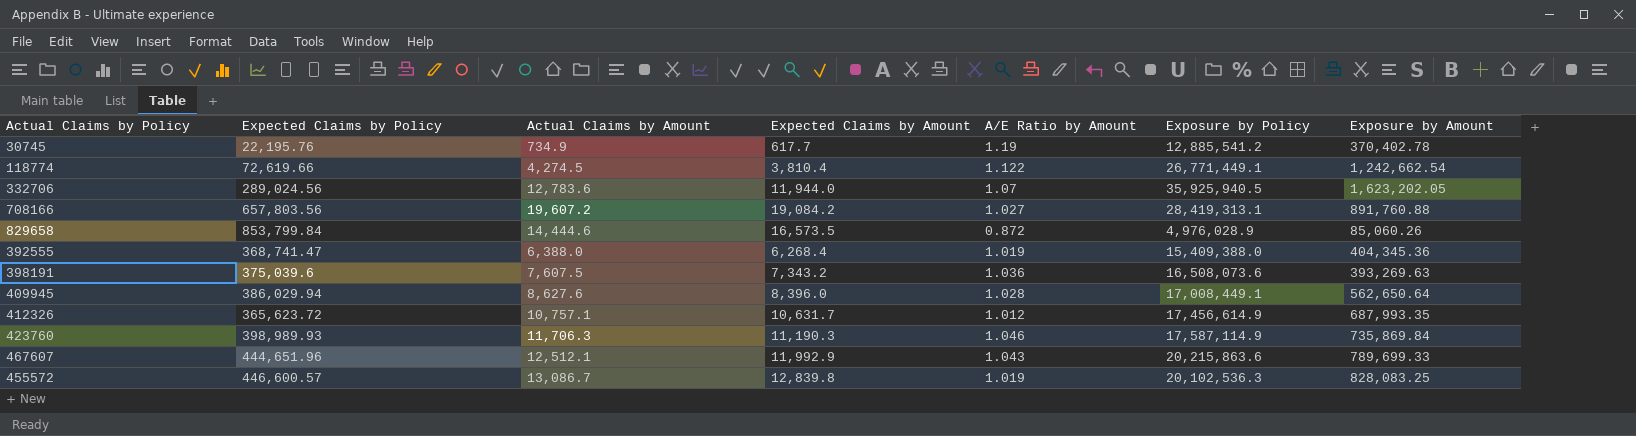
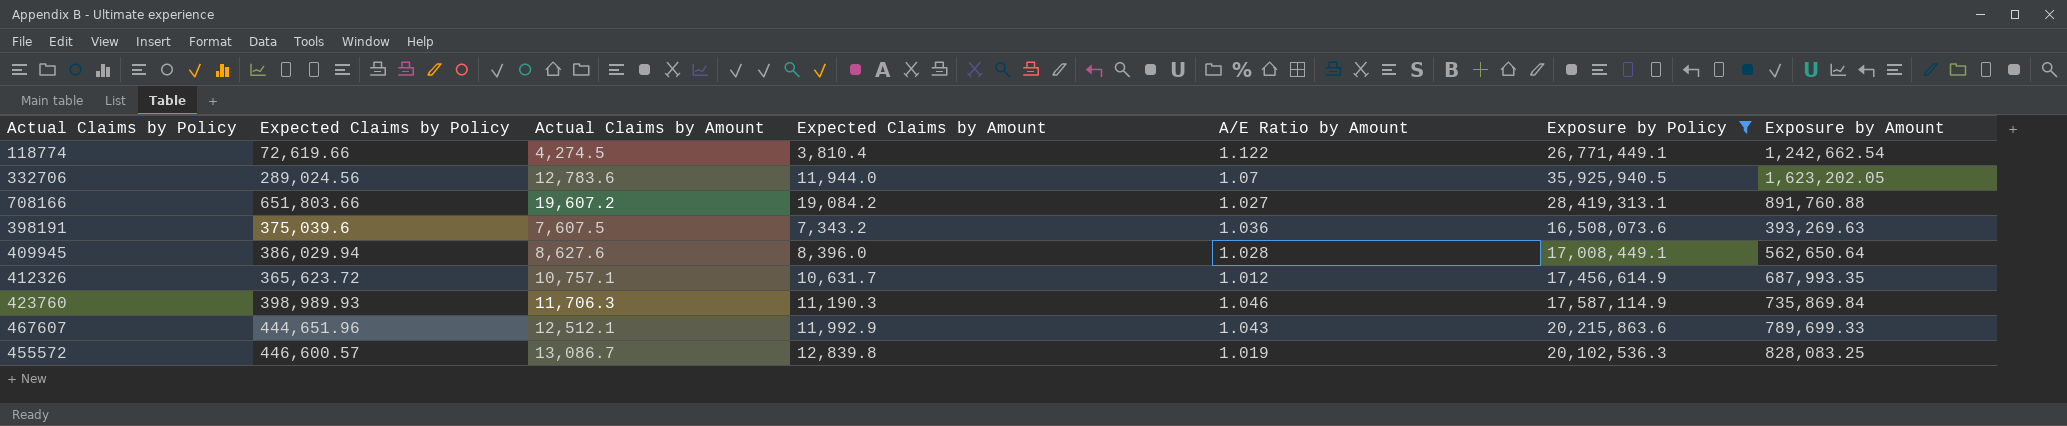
filter: none -> Exposure by Policy >= 16,508,073.6
708166 | Expected Claims by Policy: 657,803.56 -> 651,803.66

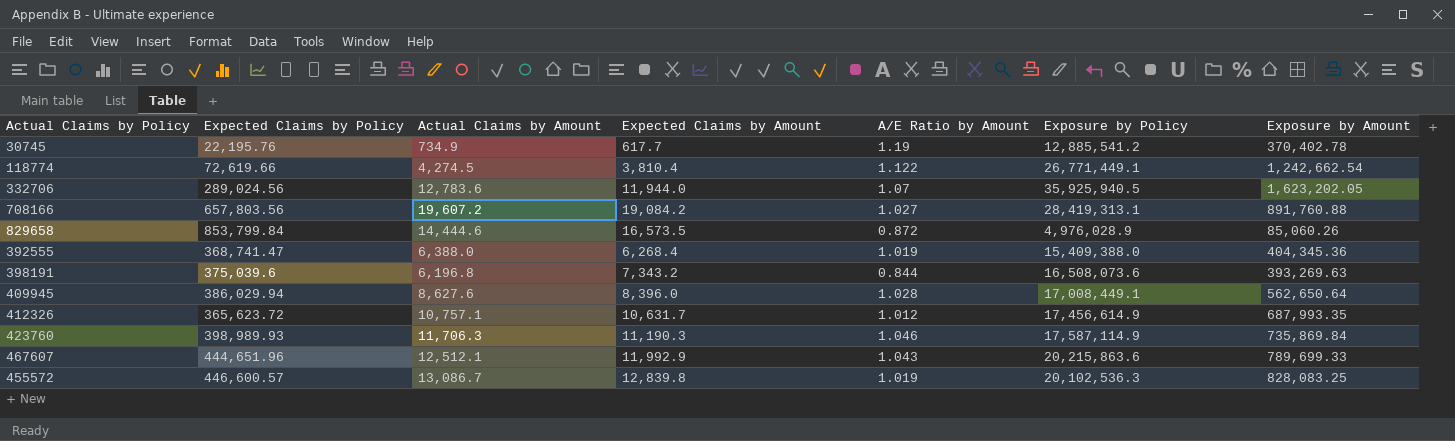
filter: Exposure by Policy >= 16,508,073.6 -> none
708166 | Expected Claims by Policy: 651,803.66 -> 657,803.56
398191 | Actual Claims by Amount: 7,607.5 -> 6,196.8
398191 | A/E Ratio by Amount: 1.036 -> 0.844

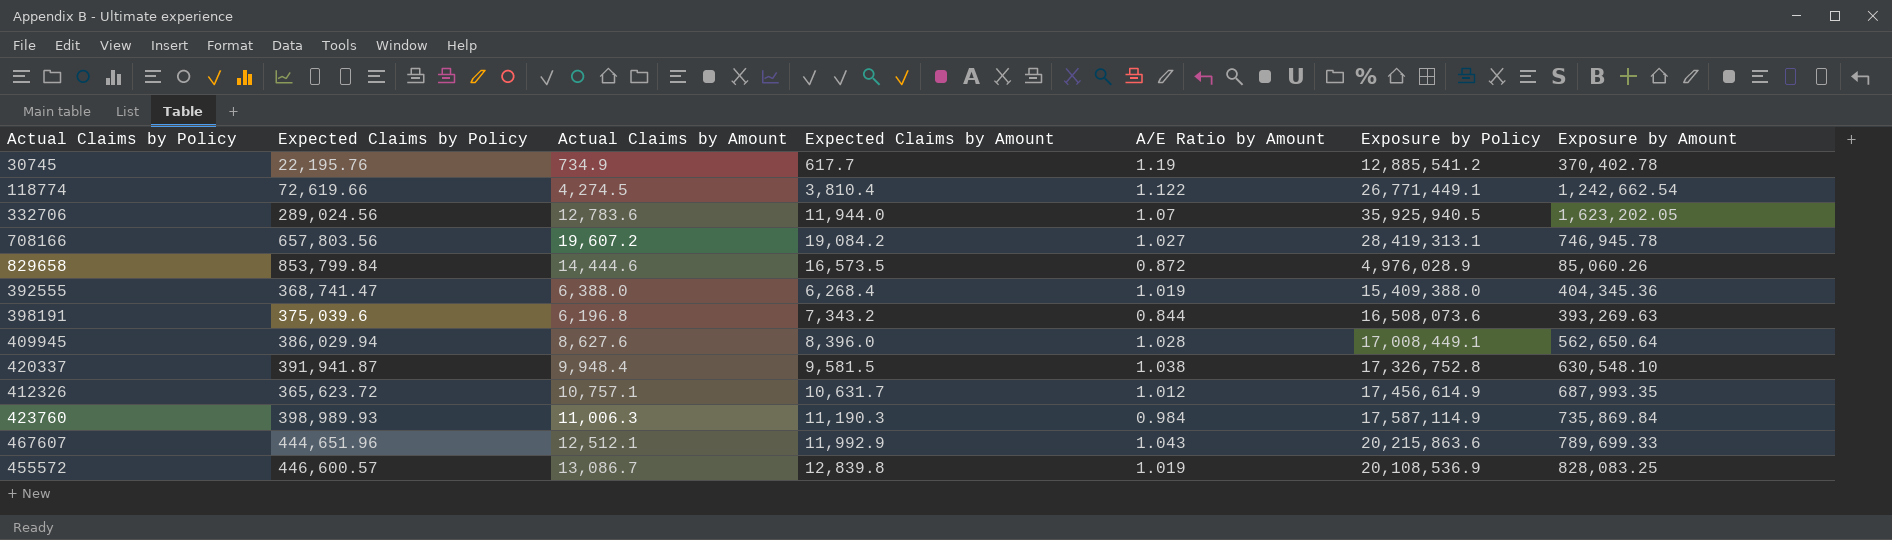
708166 | Exposure by Amount: 891,760.88 -> 746,945.78
row 420337: none -> 391,941.87 | 9,948.4 | 9,581.5 | 1.038 | 17,326,752.8 | 630,548.10
423760 | Actual Claims by Amount: 11,706.3 -> 11,006.3
423760 | A/E Ratio by Amount: 1.046 -> 0.984
455572 | Exposure by Policy: 20,102,536.3 -> 20,108,536.9

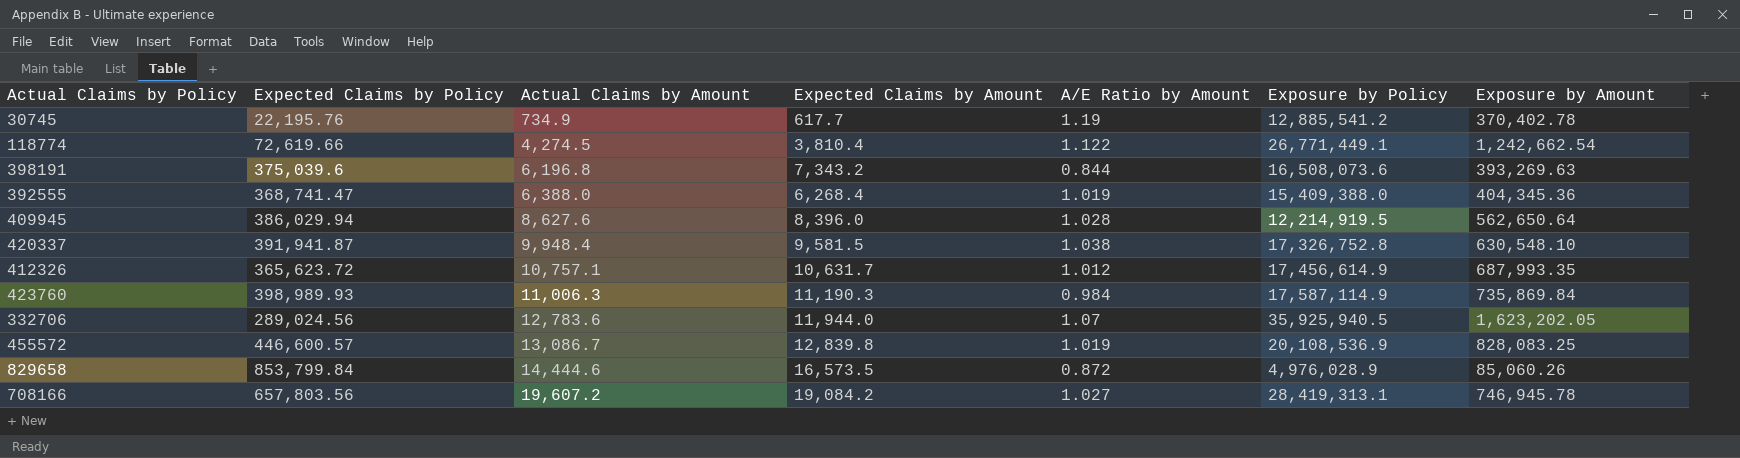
row order: none -> Actual Claims by Amount ascending
row 467607: 444,651.96 | 12,512.1 | 11,992.9 | 1.043 | 20,215,863.6 | 789,699.33 -> none
409945 | Exposure by Policy: 17,008,449.1 -> 12,214,919.5

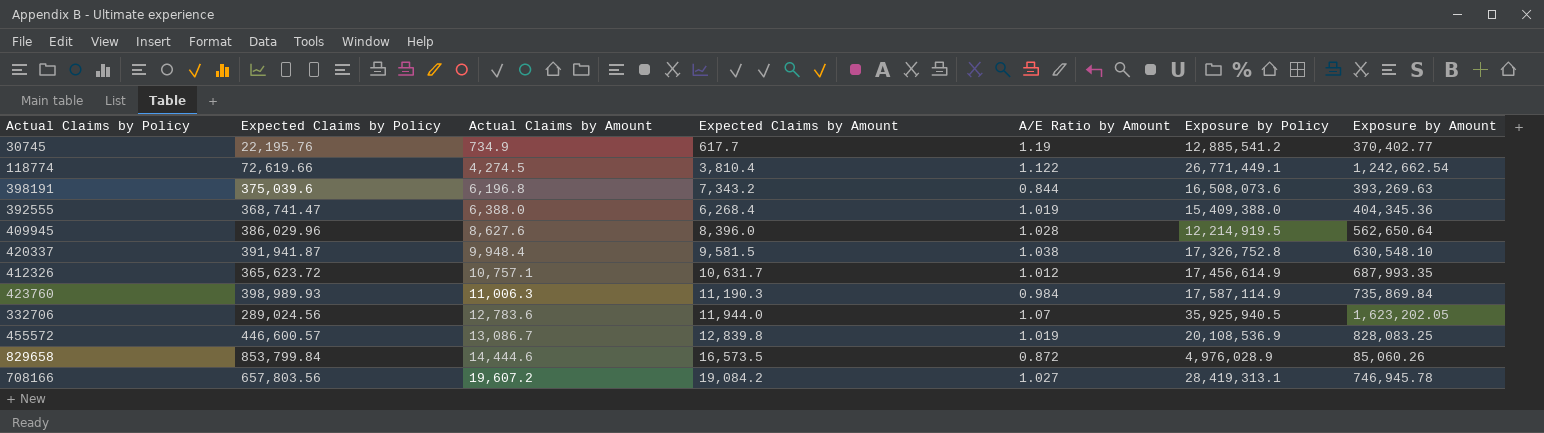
30745 | Exposure by Amount: 370,402.78 -> 370,402.77
409945 | Expected Claims by Policy: 386,029.94 -> 386,029.96

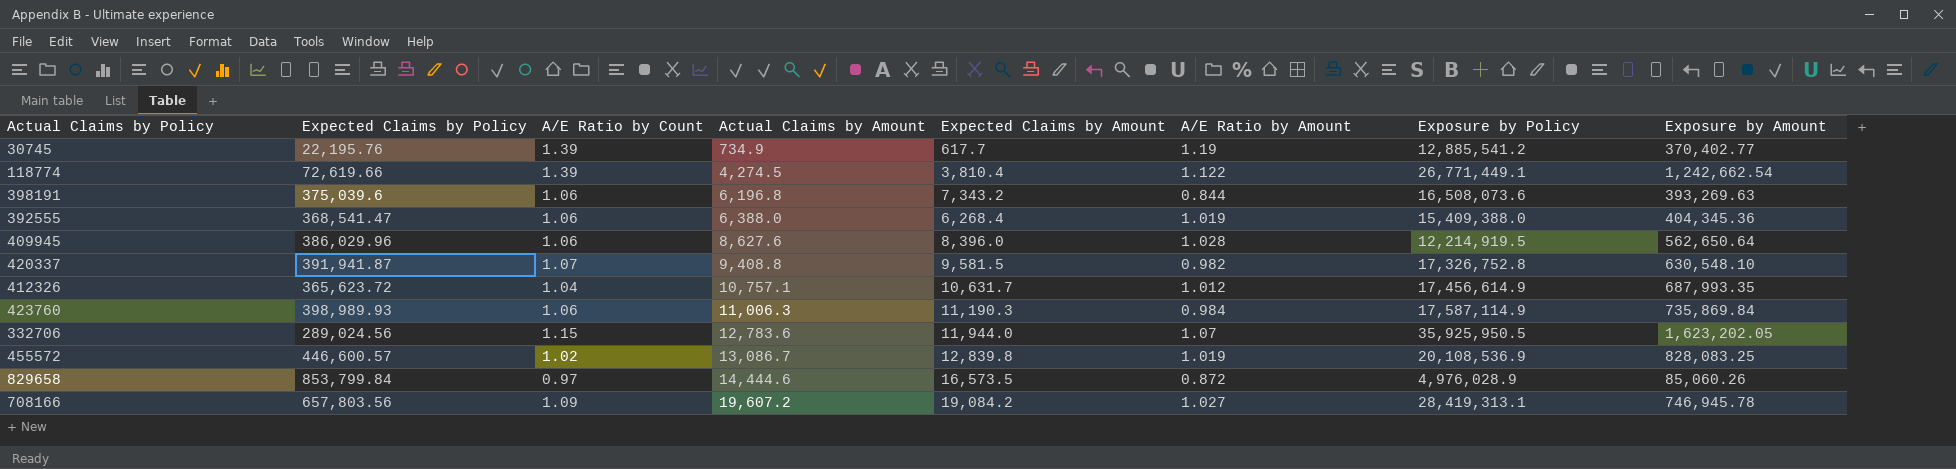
column A/E Ratio by Count | position: none -> 3
392555 | Expected Claims by Policy: 368,741.47 -> 368,541.47
420337 | Actual Claims by Amount: 9,948.4 -> 9,408.8
420337 | A/E Ratio by Amount: 1.038 -> 0.982
332706 | Exposure by Policy: 35,925,940.5 -> 35,925,950.5

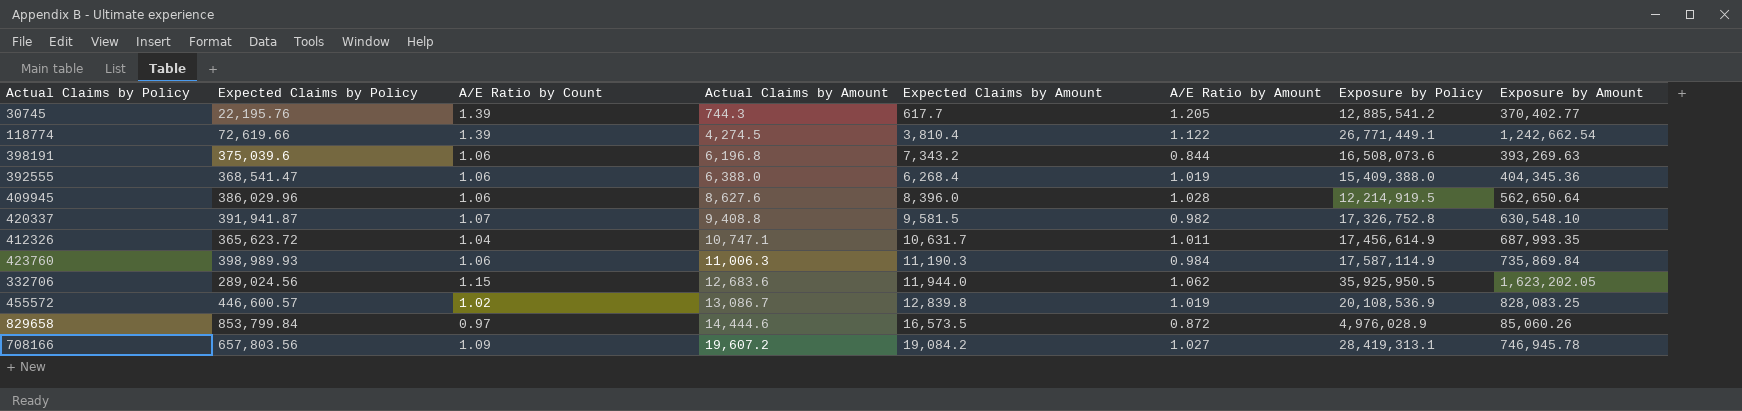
30745 | Actual Claims by Amount: 734.9 -> 744.3
30745 | A/E Ratio by Amount: 1.19 -> 1.205
412326 | Actual Claims by Amount: 10,757.1 -> 10,747.1
412326 | A/E Ratio by Amount: 1.012 -> 1.011
332706 | Actual Claims by Amount: 12,783.6 -> 12,683.6
332706 | A/E Ratio by Amount: 1.07 -> 1.062

